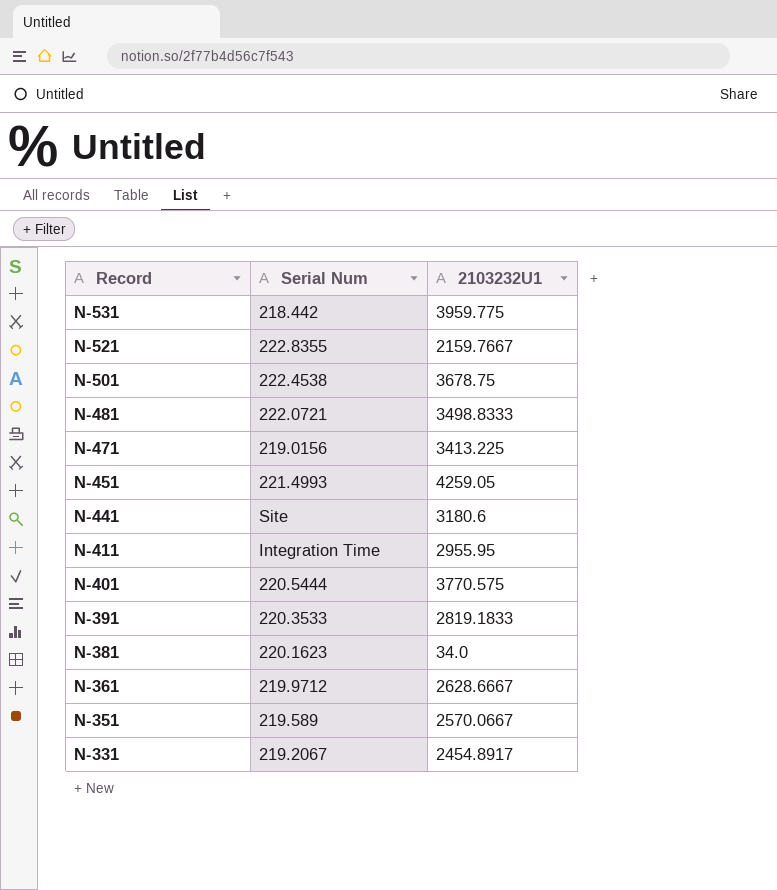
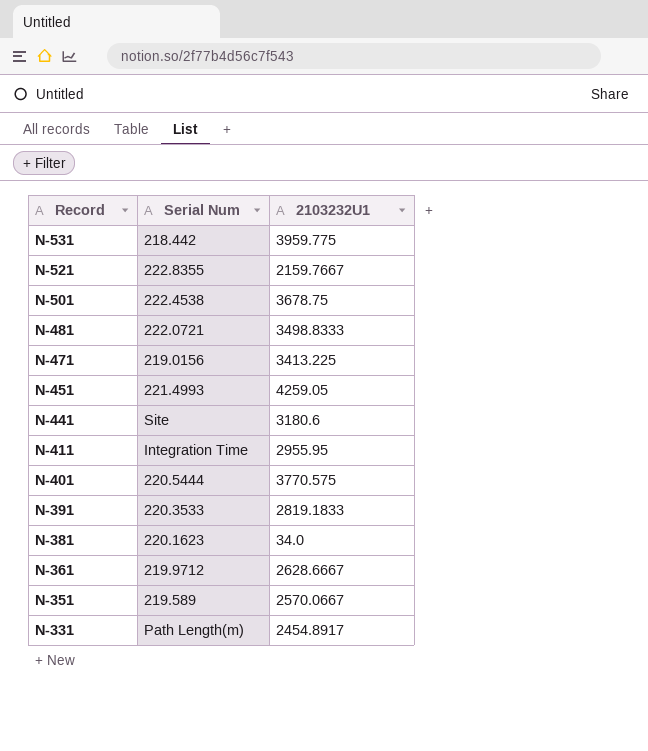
N-331 | Serial Num: 219.2067 -> Path Length(m)

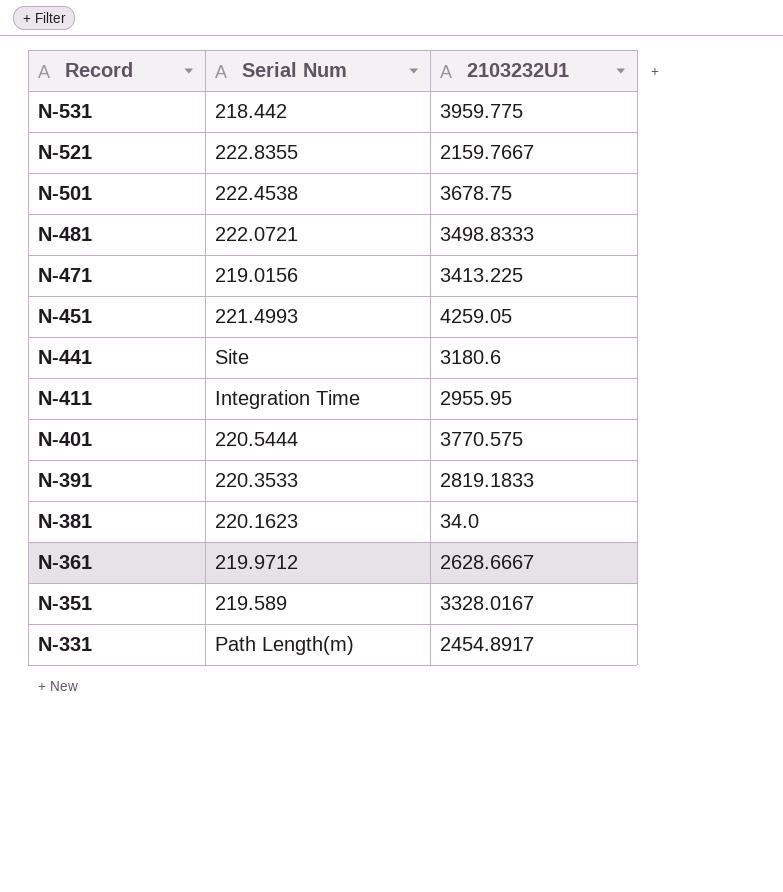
N-351 | 2103232U1: 2570.0667 -> 3328.0167

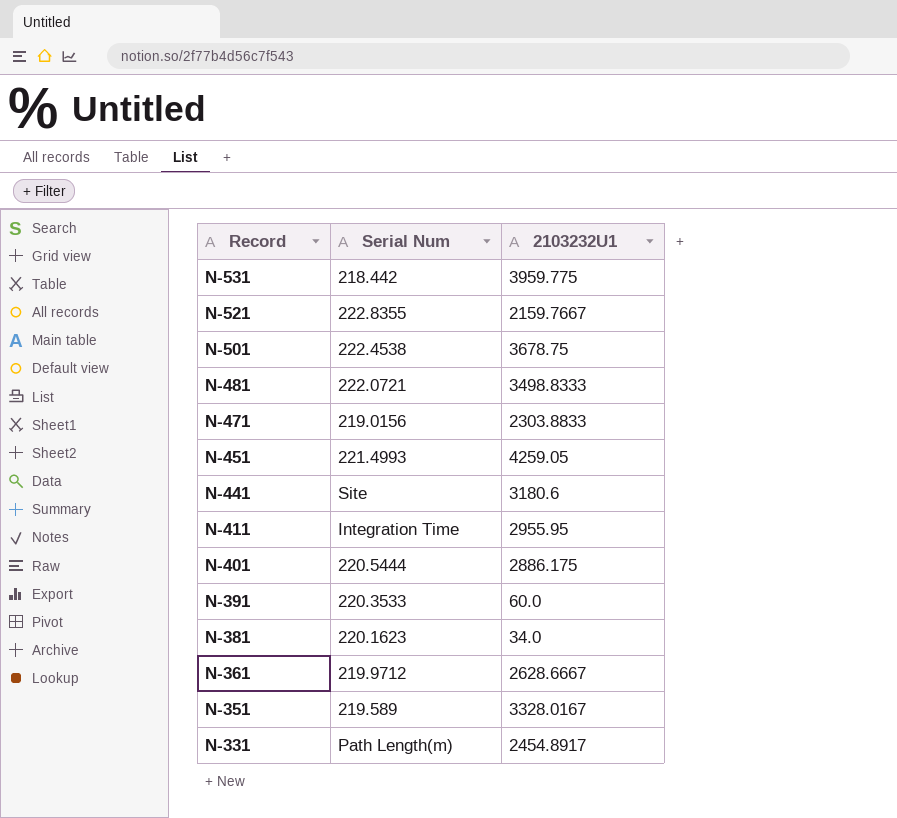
N-471 | 2103232U1: 3413.225 -> 2303.8833
N-401 | 2103232U1: 3770.575 -> 2886.175
N-391 | 2103232U1: 2819.1833 -> 60.0

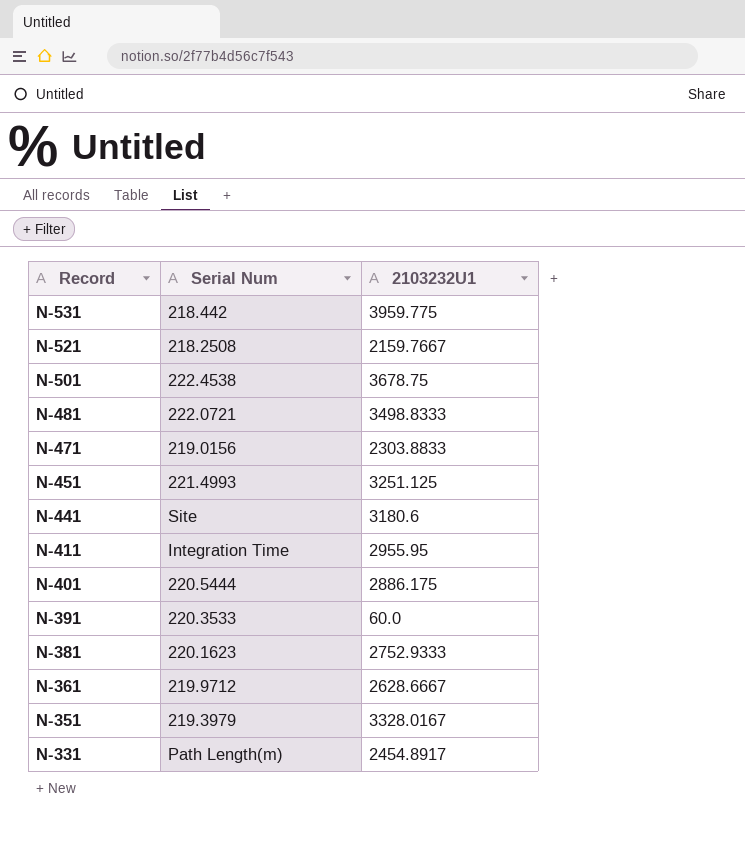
N-521 | Serial Num: 222.8355 -> 218.2508
N-451 | 2103232U1: 4259.05 -> 3251.125
N-381 | 2103232U1: 34.0 -> 2752.9333
N-351 | Serial Num: 219.589 -> 219.3979

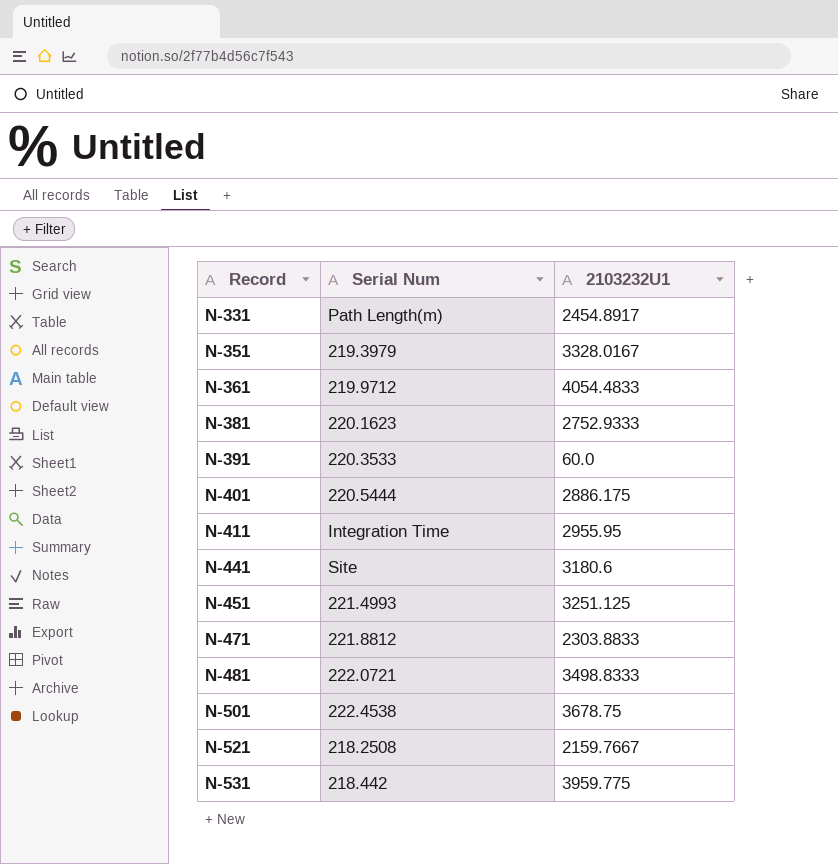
row order: Record descending -> Record ascending
N-361 | 2103232U1: 2628.6667 -> 4054.4833
N-471 | Serial Num: 219.0156 -> 221.8812

